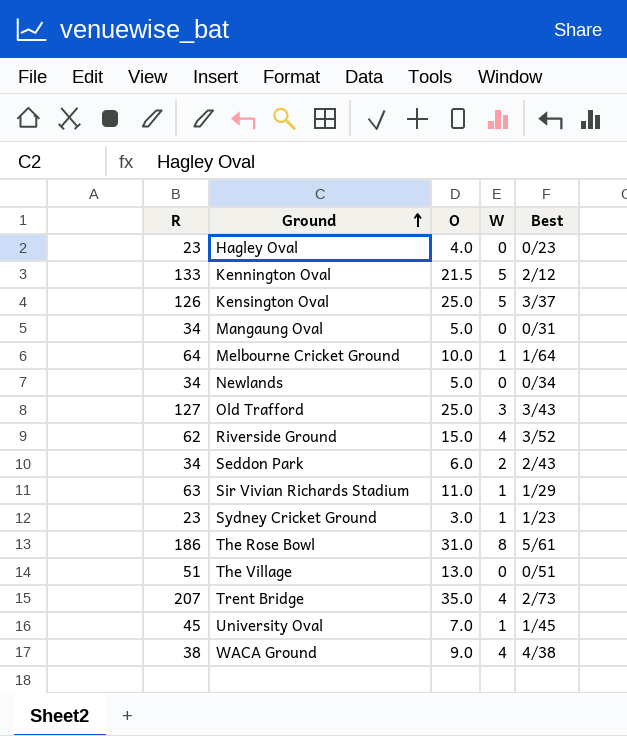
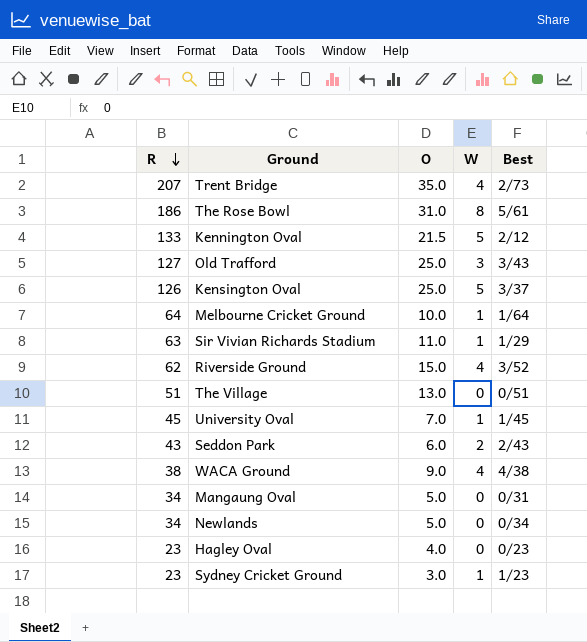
row order: Ground ascending -> R descending
Seddon Park | R: 34 -> 43

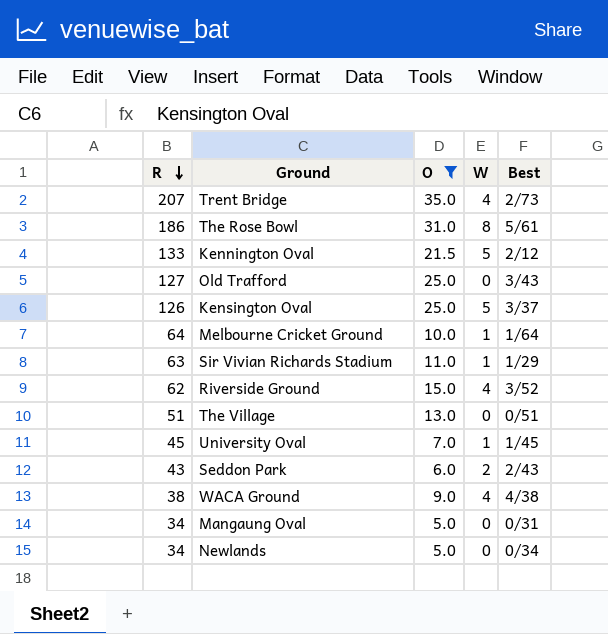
filter: none -> O >= 5.0
Old Trafford | W: 3 -> 0

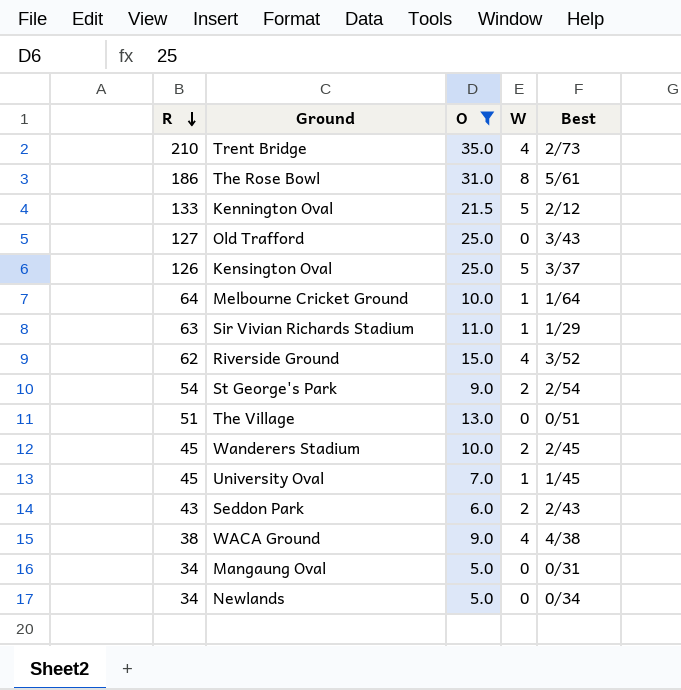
Trent Bridge | R: 207 -> 210
row St George's Park: none -> 54 | 9.0 | 2 | 2/54
row Wanderers Stadium: none -> 45 | 10.0 | 2 | 2/45

